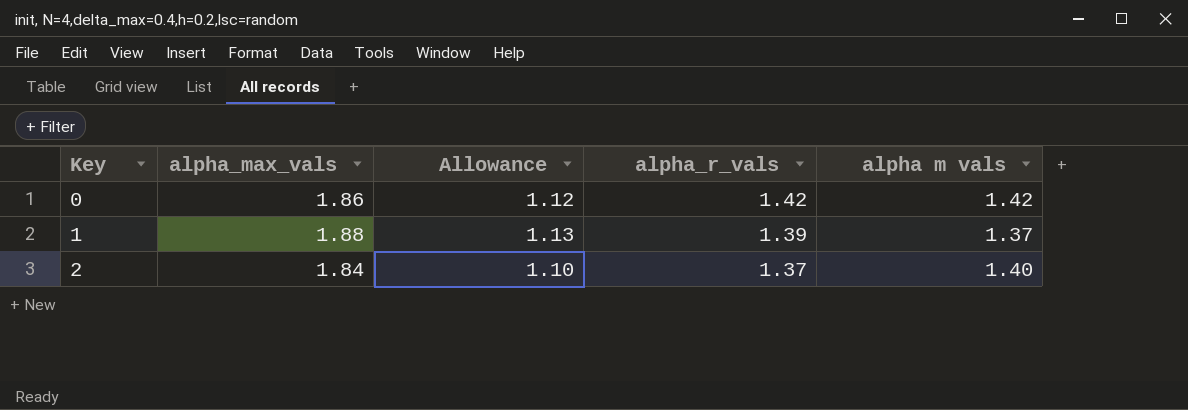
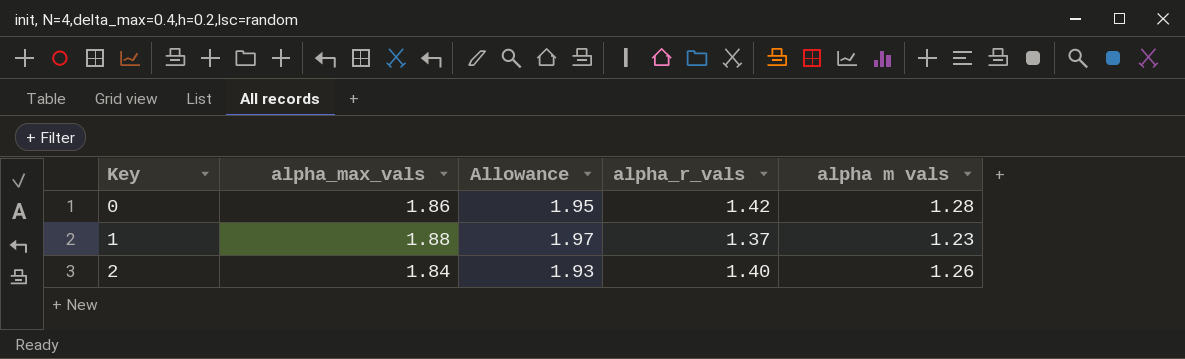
column Allowance | formula: [alpha_max_vals] * 0.6 -> [alpha_max_vals] * 1.05
0 | alpha m vals: 1.42 -> 1.28
1 | alpha_r_vals: 1.39 -> 1.37
1 | alpha m vals: 1.37 -> 1.23
2 | alpha_r_vals: 1.37 -> 1.40
2 | alpha m vals: 1.40 -> 1.26

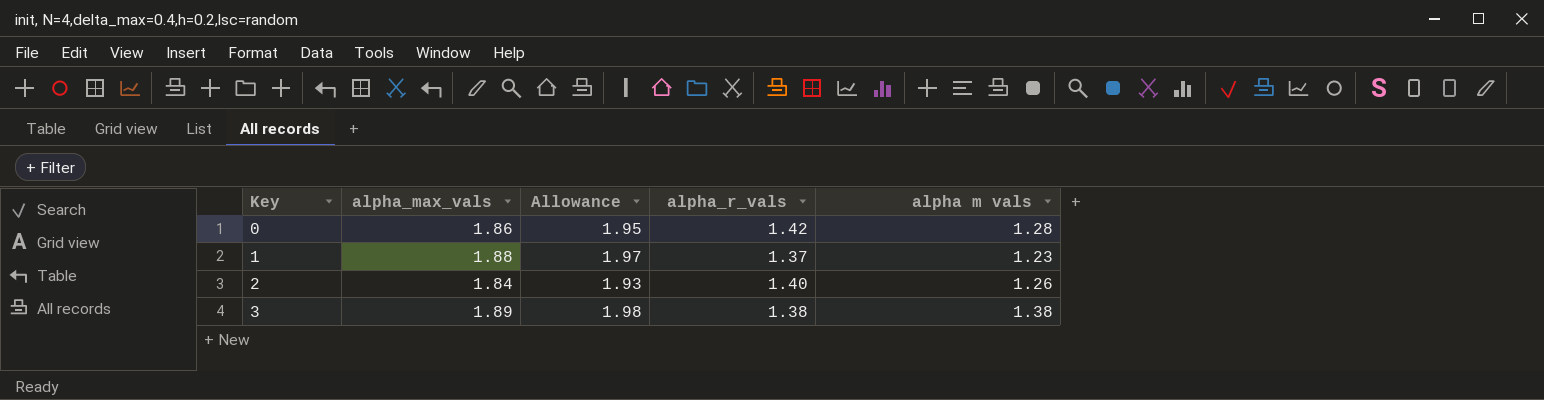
row 3: none -> 1.89 | 1.98 | 1.38 | 1.38

